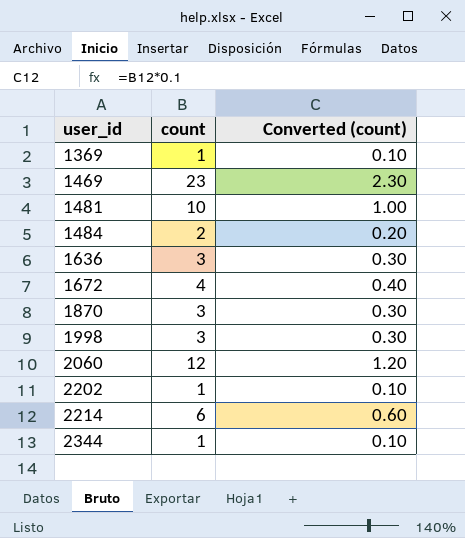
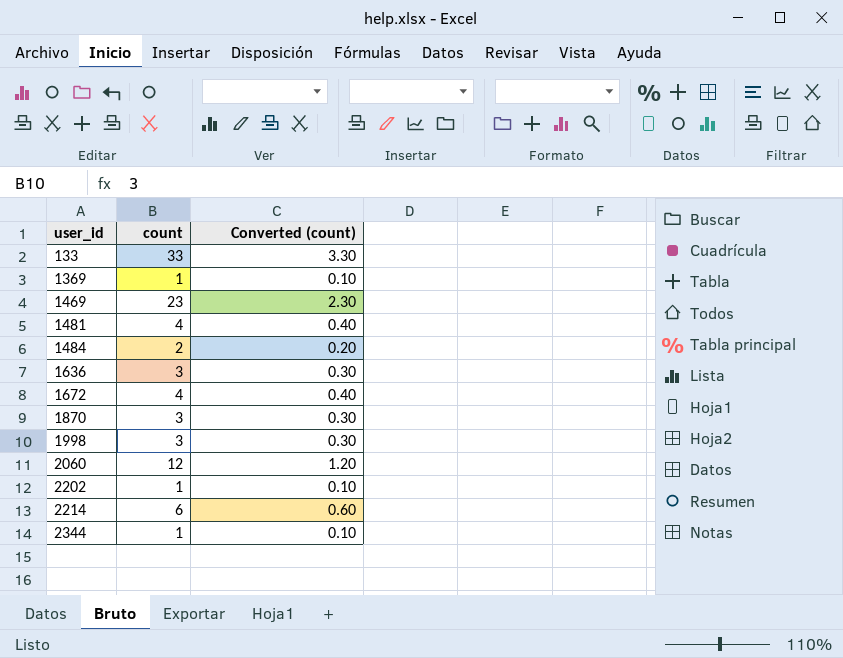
row 133: none -> 33 | 3.30
1481 | count: 10 -> 4
1481 | Converted (count): 1.00 -> 0.40

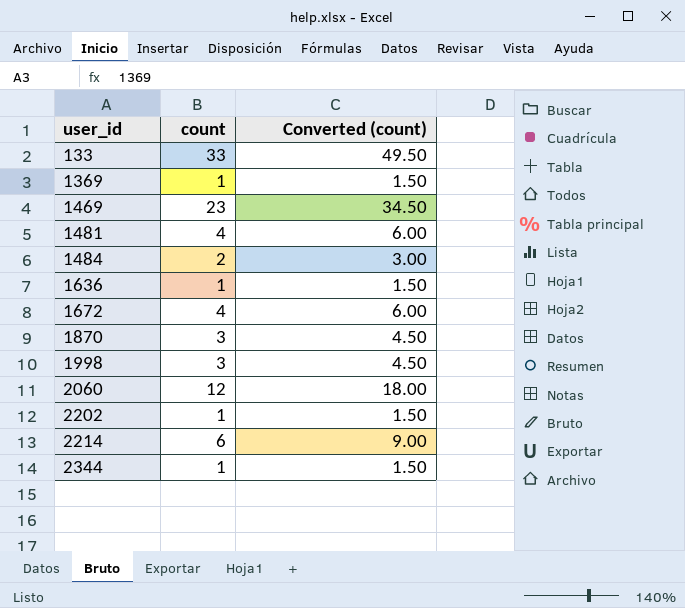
column Converted (count) | formula: [count] * 0.1 -> [count] * 1.5
1636 | count: 3 -> 1

